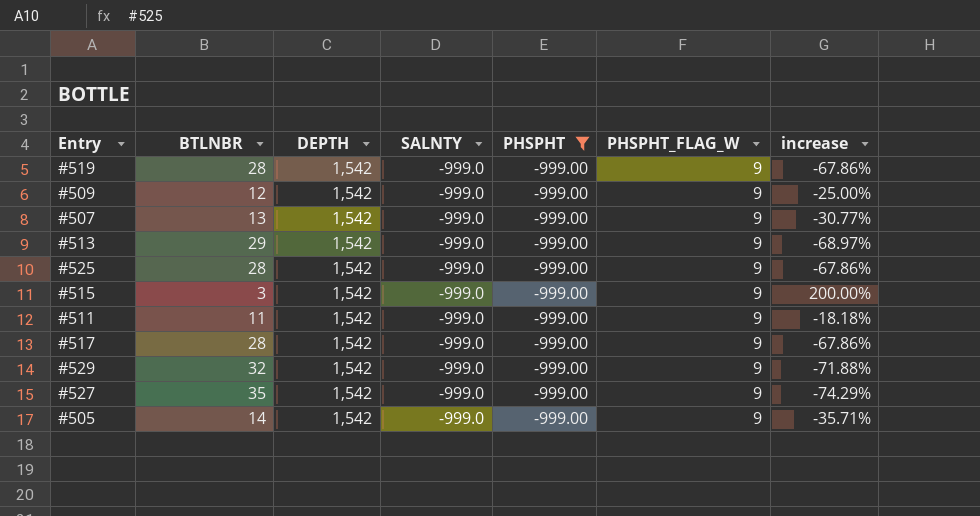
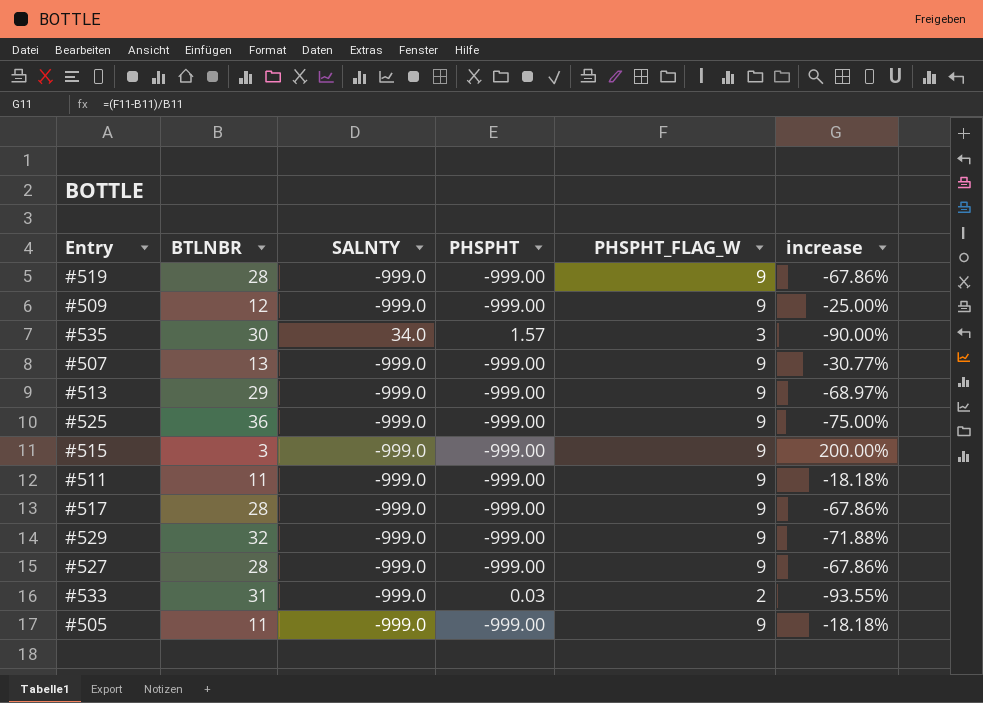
filter: PHSPHT = -999.00 -> none
column DEPTH | position: 3 -> none
#525 | BTLNBR: 28 -> 36
#525 | increase: -67.86% -> -75.00%
#527 | BTLNBR: 35 -> 28
#527 | increase: -74.29% -> -67.86%
#505 | BTLNBR: 14 -> 11
#505 | increase: -35.71% -> -18.18%

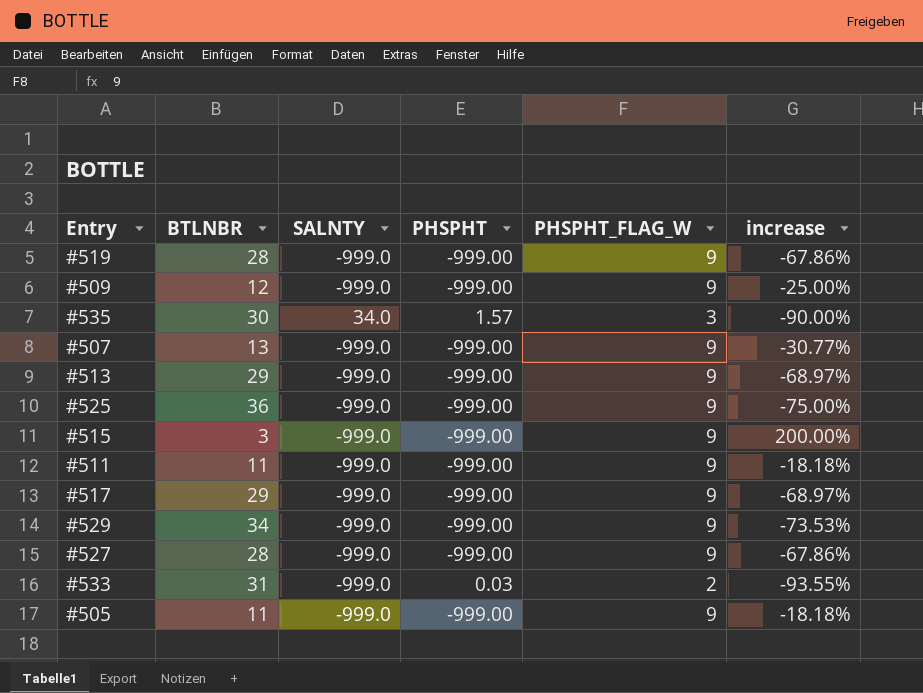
#517 | BTLNBR: 28 -> 29
#517 | increase: -67.86% -> -68.97%
#529 | BTLNBR: 32 -> 34
#529 | increase: -71.88% -> -73.53%

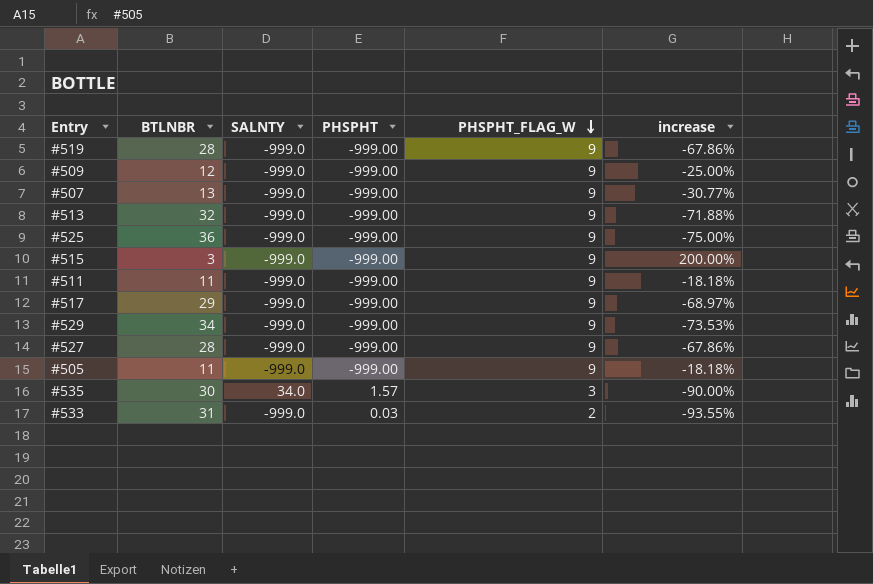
row order: none -> PHSPHT_FLAG_W descending
#513 | BTLNBR: 29 -> 32
#513 | increase: -68.97% -> -71.88%

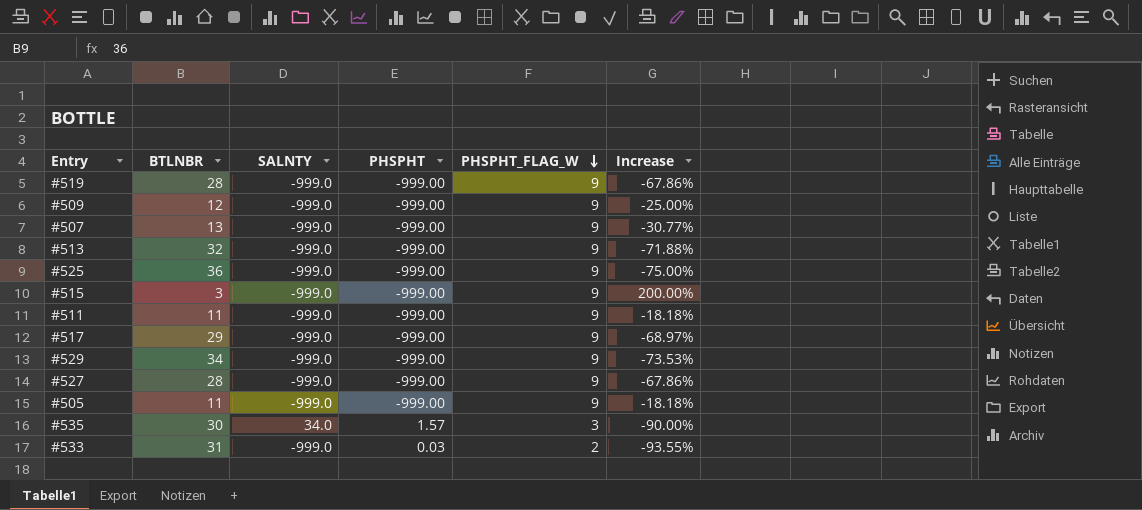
column name: increase -> Increase

